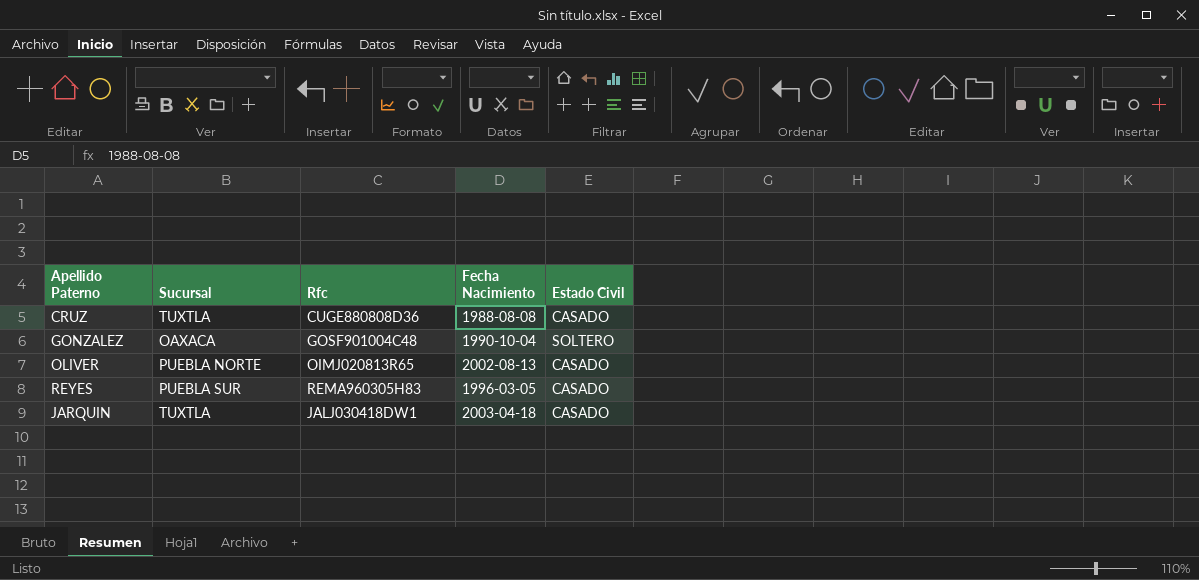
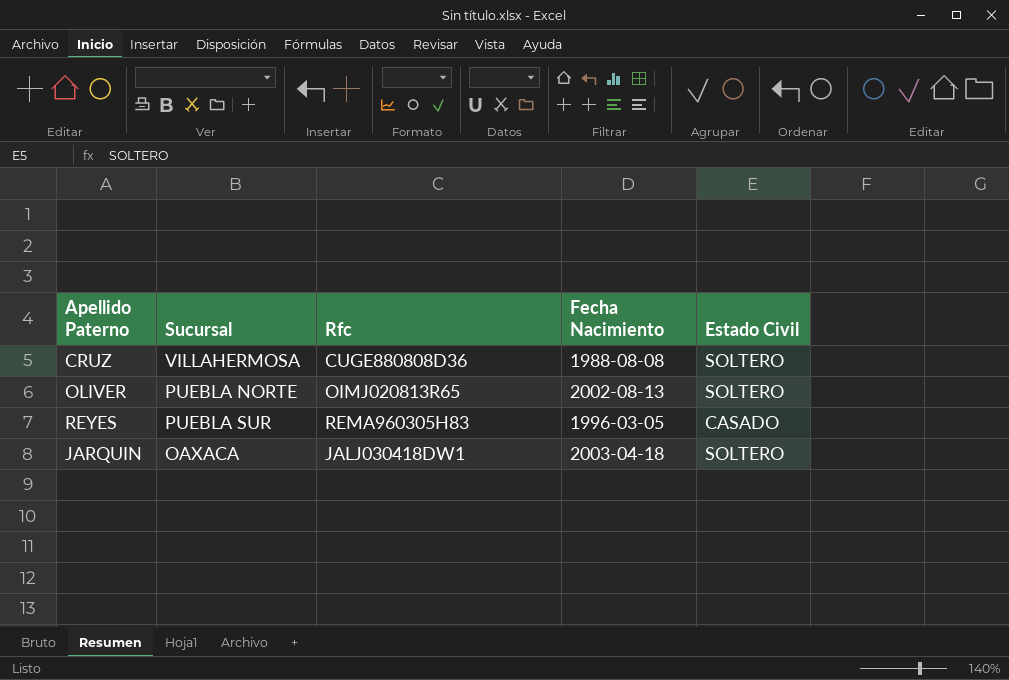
row GONZALEZ: OAXACA | GOSF901004C48 | 1990-10-04 | SOLTERO -> none
CRUZ | Sucursal: TUXTLA -> VILLAHERMOSA
CRUZ | Estado Civil: CASADO -> SOLTERO
OLIVER | Estado Civil: CASADO -> SOLTERO
JARQUIN | Sucursal: TUXTLA -> OAXACA
JARQUIN | Estado Civil: CASADO -> SOLTERO

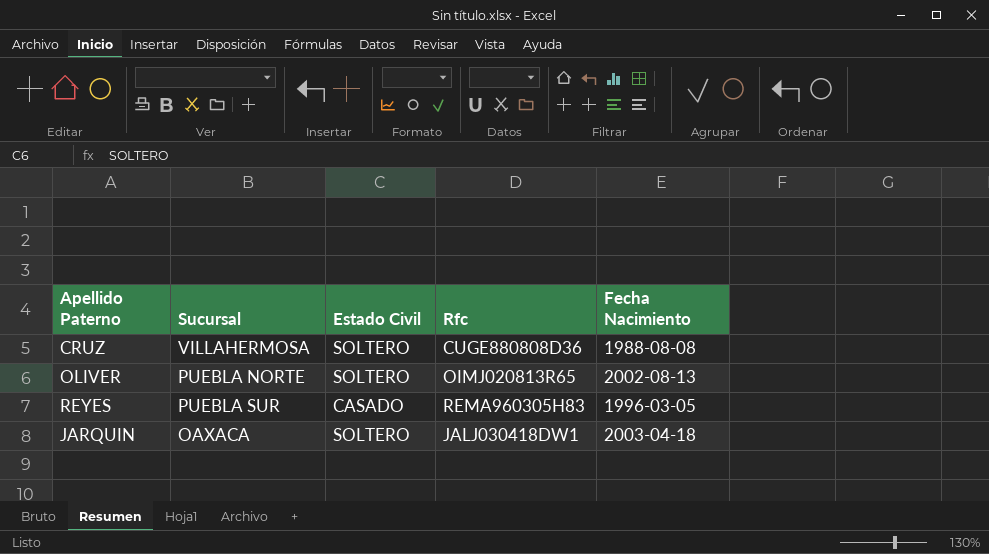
column Estado Civil | position: 5 -> 3

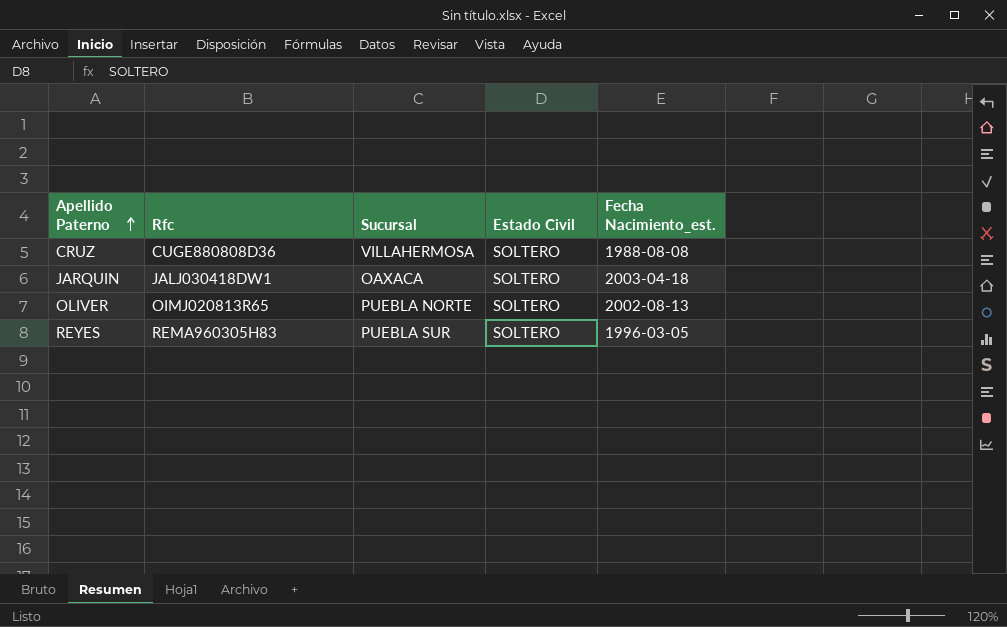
row order: none -> Apellido Paterno ascending
column Rfc | position: 4 -> 2
column name: Fecha Nacimiento -> Fecha Nacimiento_est.
REYES | Estado Civil: CASADO -> SOLTERO

